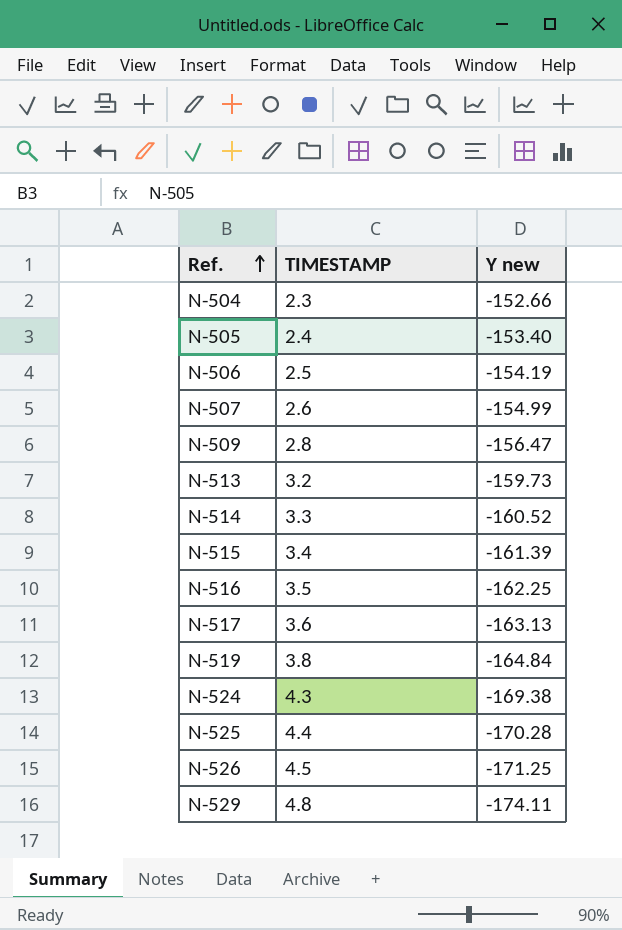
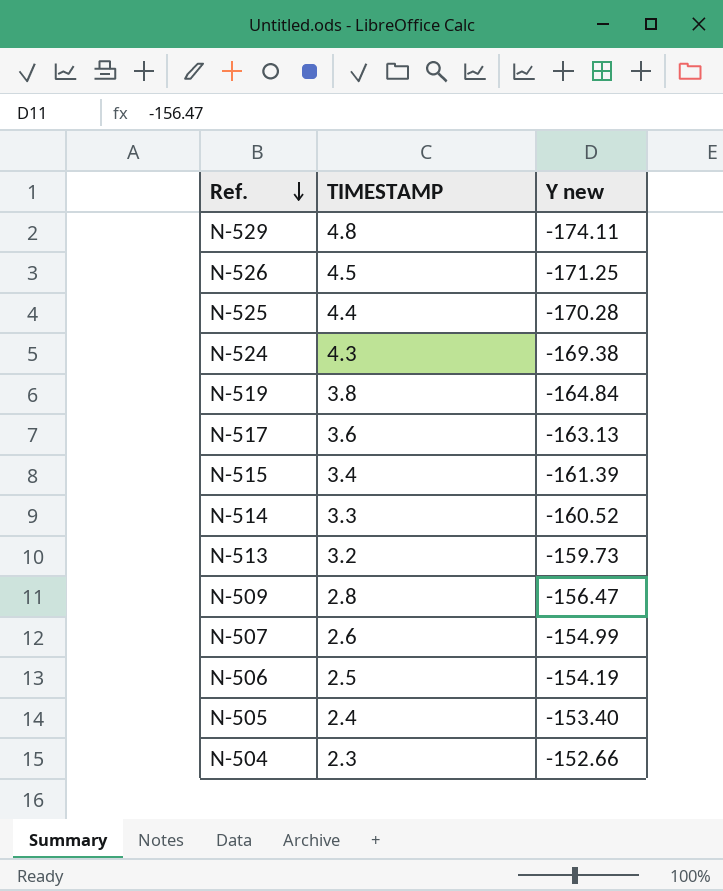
row order: Ref. ascending -> Ref. descending
row N-516: 3.5 | -162.25 -> none

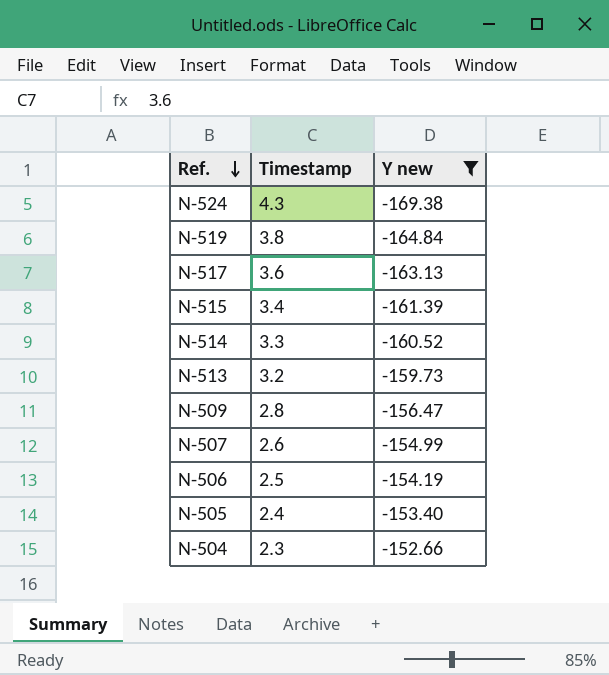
filter: none -> Y new >= -169.38
column name: TIMESTAMP -> Timestamp

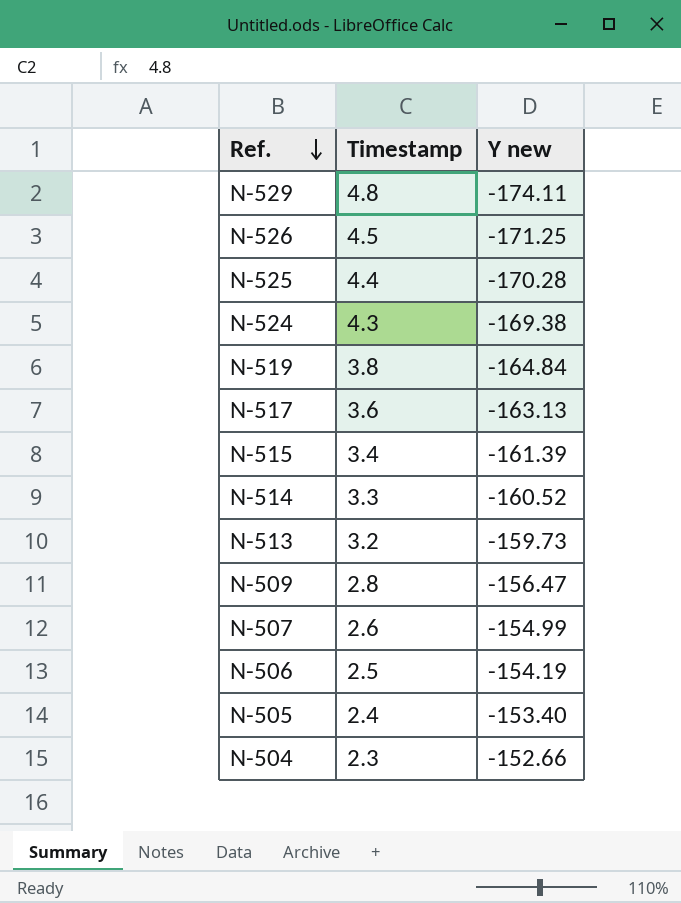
filter: Y new >= -169.38 -> none

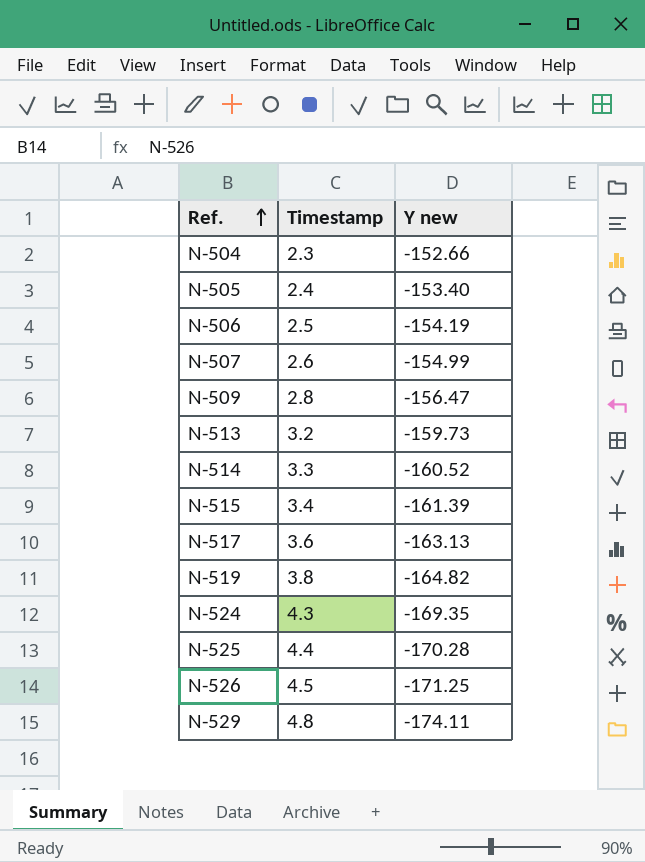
row order: Ref. descending -> Ref. ascending
N-519 | Y new: -164.84 -> -164.82
N-524 | Y new: -169.38 -> -169.35

